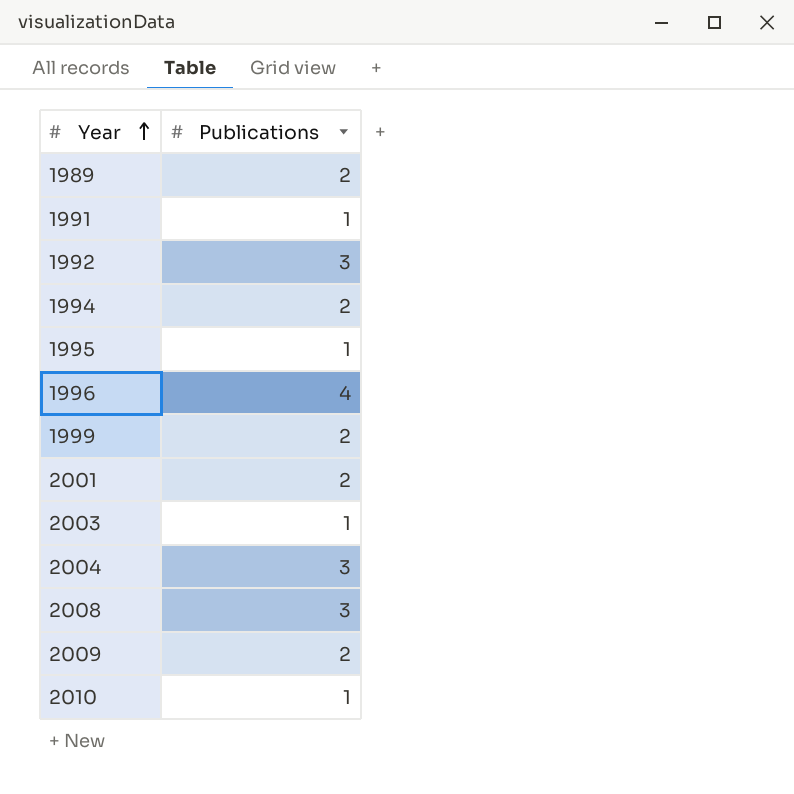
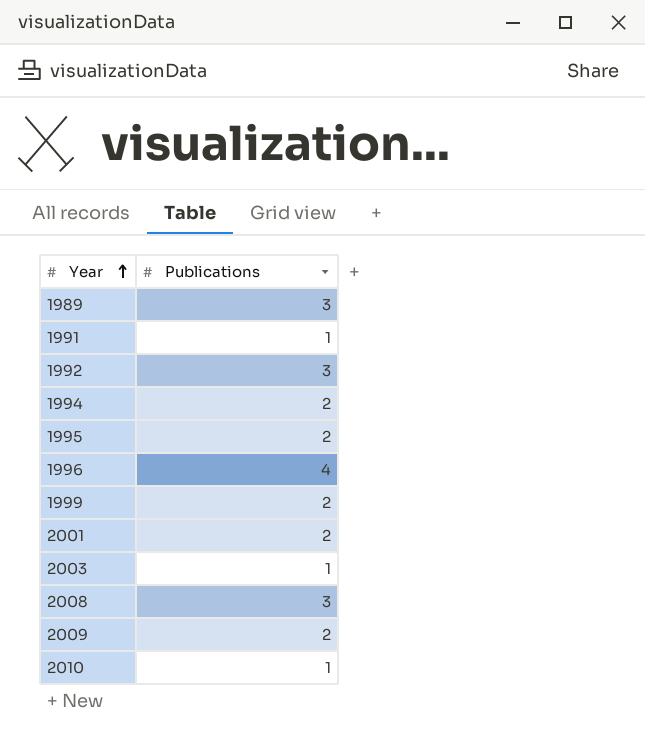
row 2004: 3 -> none
1989 | Publications: 2 -> 3
1995 | Publications: 1 -> 2

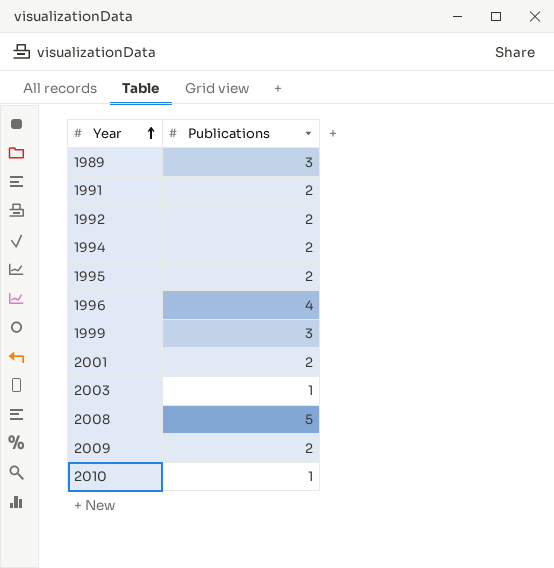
1991 | Publications: 1 -> 2
1992 | Publications: 3 -> 2
1999 | Publications: 2 -> 3
2008 | Publications: 3 -> 5

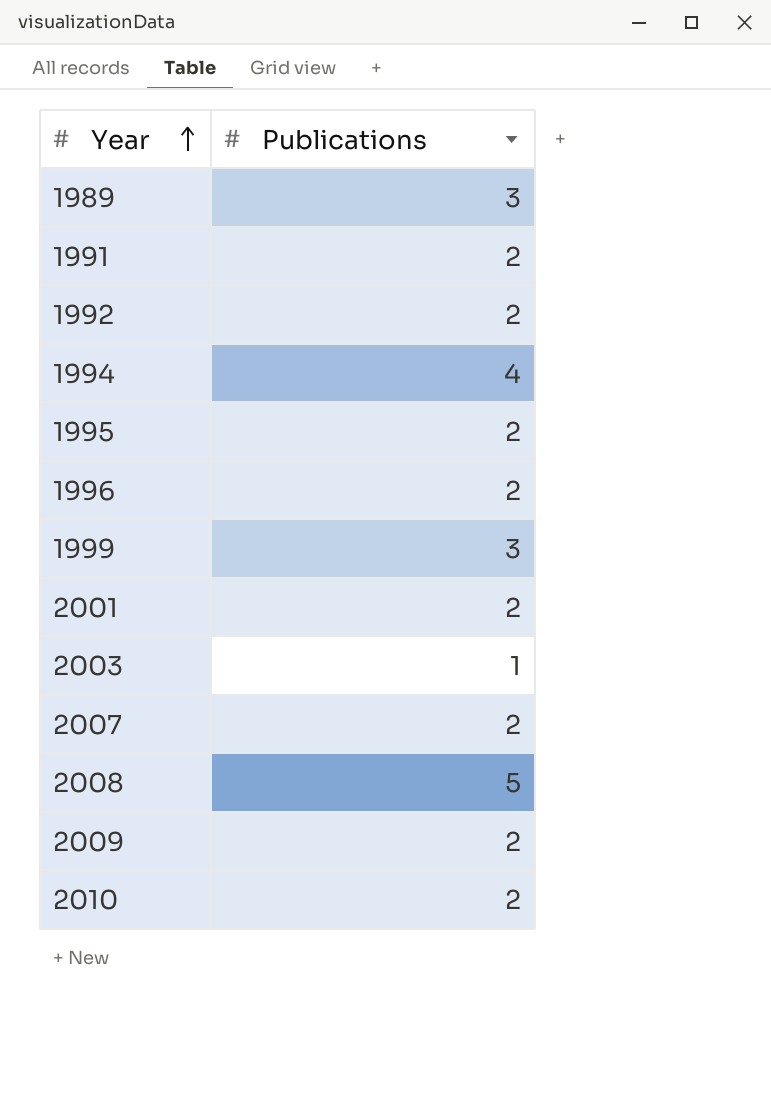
1994 | Publications: 2 -> 4
1996 | Publications: 4 -> 2
row 2007: none -> 2
2010 | Publications: 1 -> 2

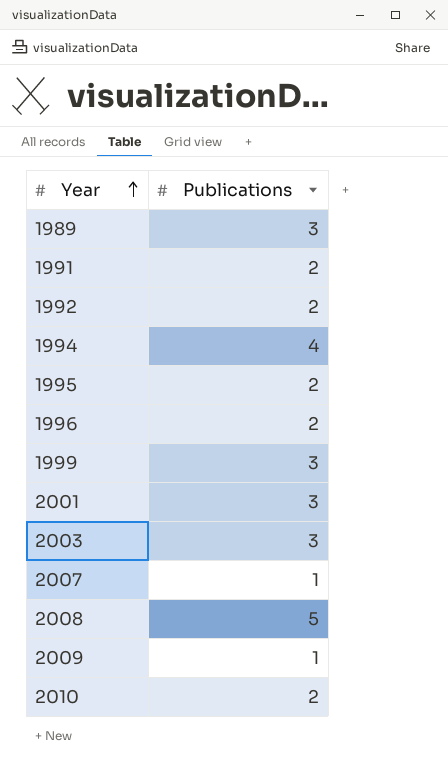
2001 | Publications: 2 -> 3
2003 | Publications: 1 -> 3
2007 | Publications: 2 -> 1
2009 | Publications: 2 -> 1

